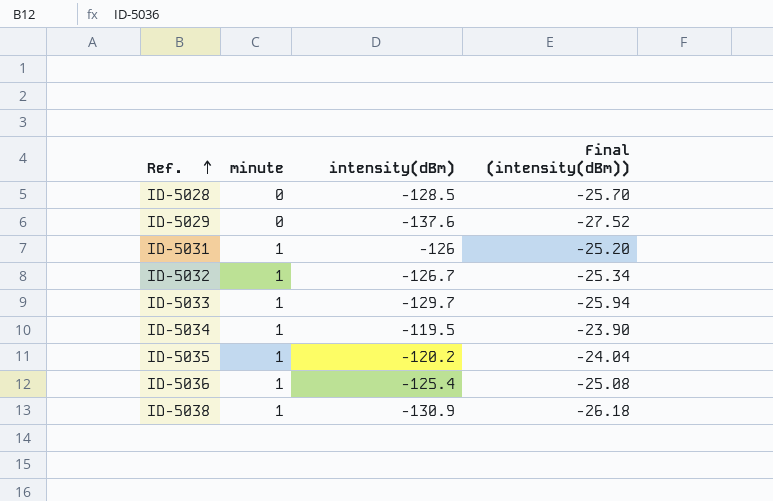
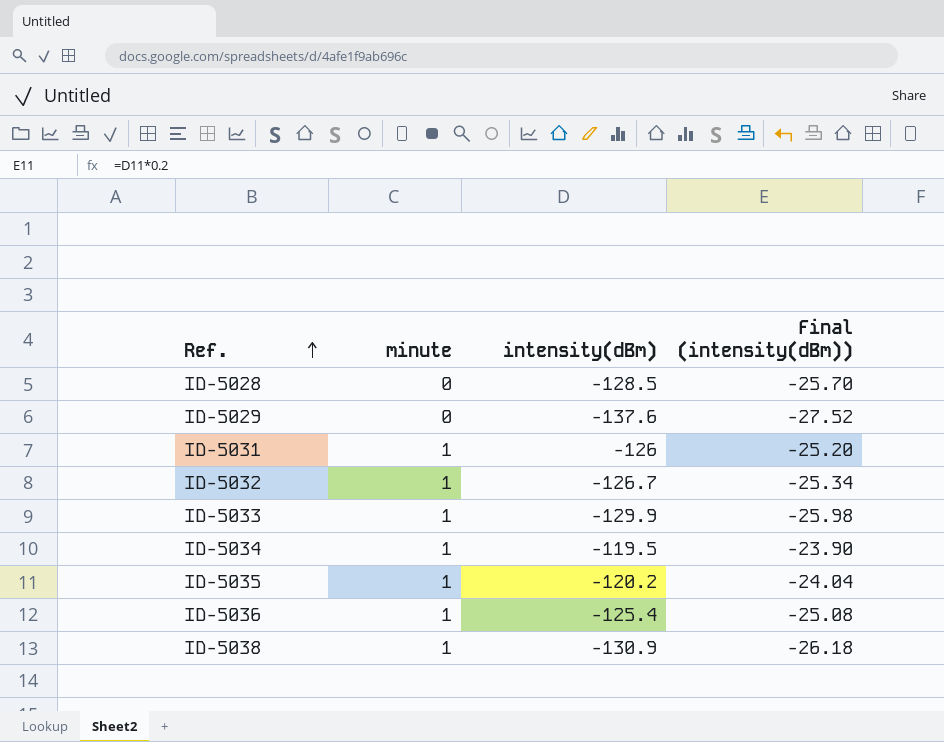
ID-5033 | intensity(dBm): -129.7 -> -129.9
ID-5033 | Final (intensity(dBm)): -25.94 -> -25.98

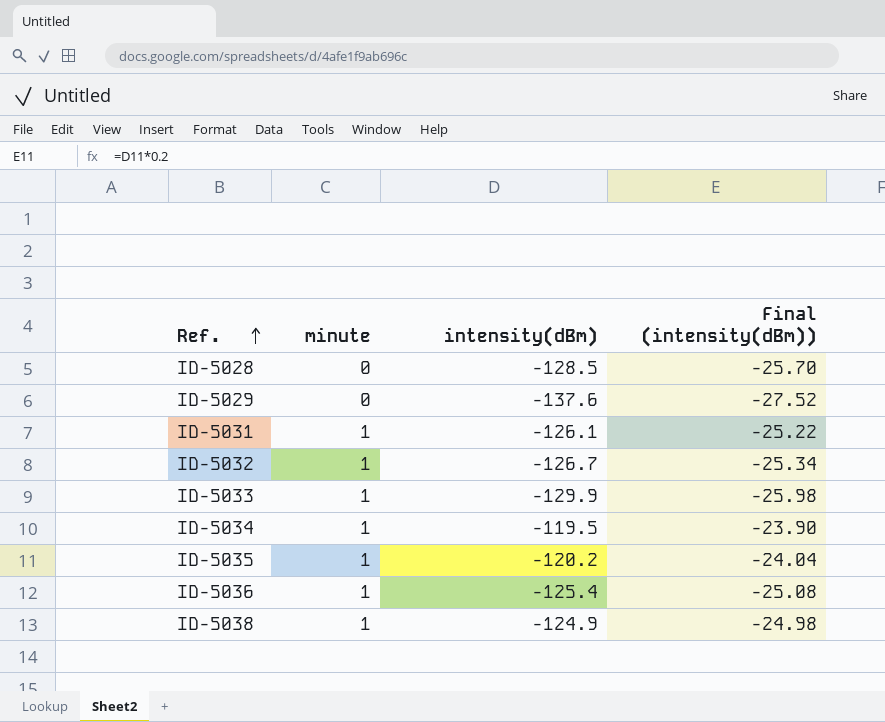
ID-5031 | intensity(dBm): -126 -> -126.1
ID-5031 | Final (intensity(dBm)): -25.20 -> -25.22
ID-5038 | intensity(dBm): -130.9 -> -124.9
ID-5038 | Final (intensity(dBm)): -26.18 -> -24.98

